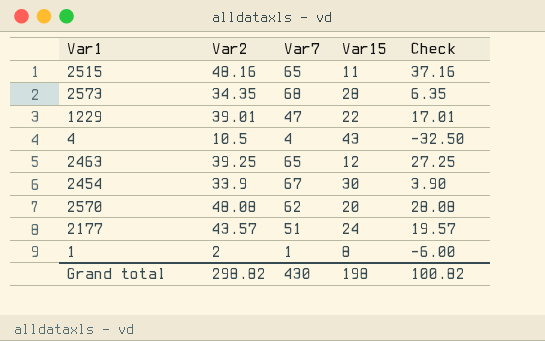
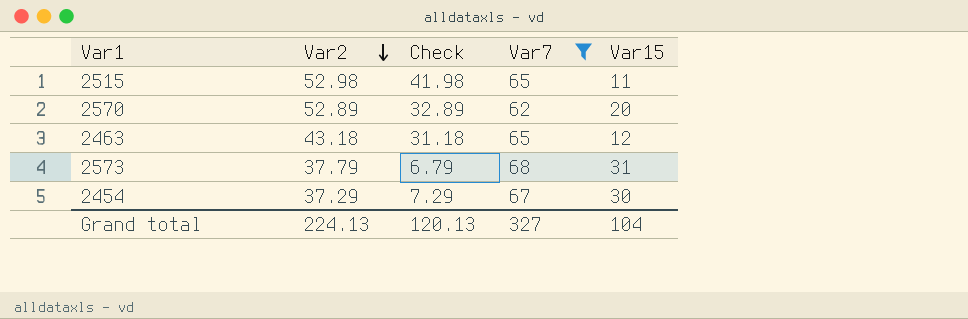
filter: none -> Var7 >= 62
row order: none -> Var2 descending
column Check | position: 5 -> 3
2515 | Var2: 48.16 -> 52.98
2515 | Check: 37.16 -> 41.98
2570 | Var2: 48.08 -> 52.89
2570 | Check: 28.08 -> 32.89
2463 | Var2: 39.25 -> 43.18
2463 | Check: 27.25 -> 31.18
2573 | Var2: 34.35 -> 37.79
2573 | Check: 6.35 -> 6.79
2573 | Var15: 28 -> 31
2454 | Var2: 33.9 -> 37.29
2454 | Check: 3.90 -> 7.29
Grand total | Var2: 298.82 -> 224.13
Grand total | Check: 100.82 -> 120.13
Grand total | Var7: 430 -> 327
Grand total | Var15: 198 -> 104

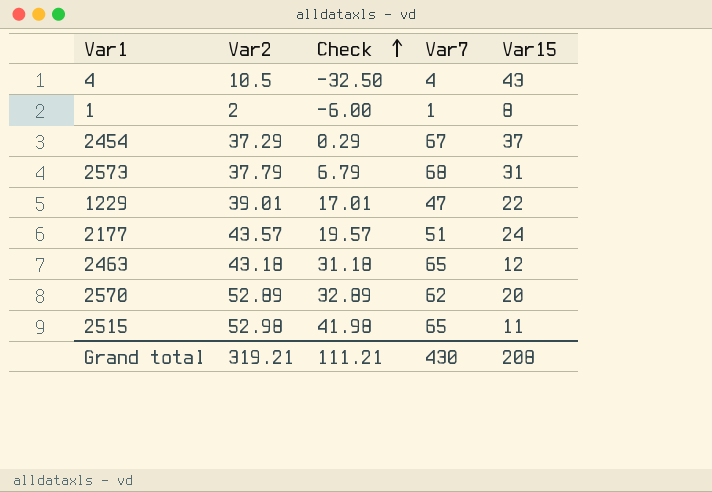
filter: Var7 >= 62 -> none
row order: Var2 descending -> Check ascending
2454 | Check: 7.29 -> 0.29
2454 | Var15: 30 -> 37
Grand total | Var2: 224.13 -> 319.21
Grand total | Check: 120.13 -> 111.21
Grand total | Var7: 327 -> 430
Grand total | Var15: 104 -> 208

